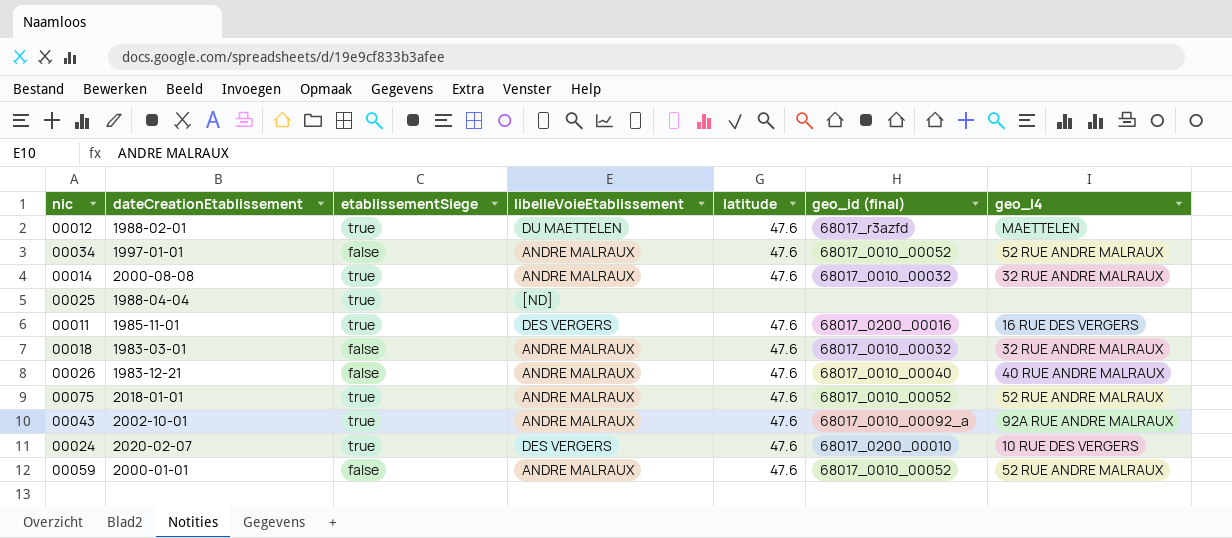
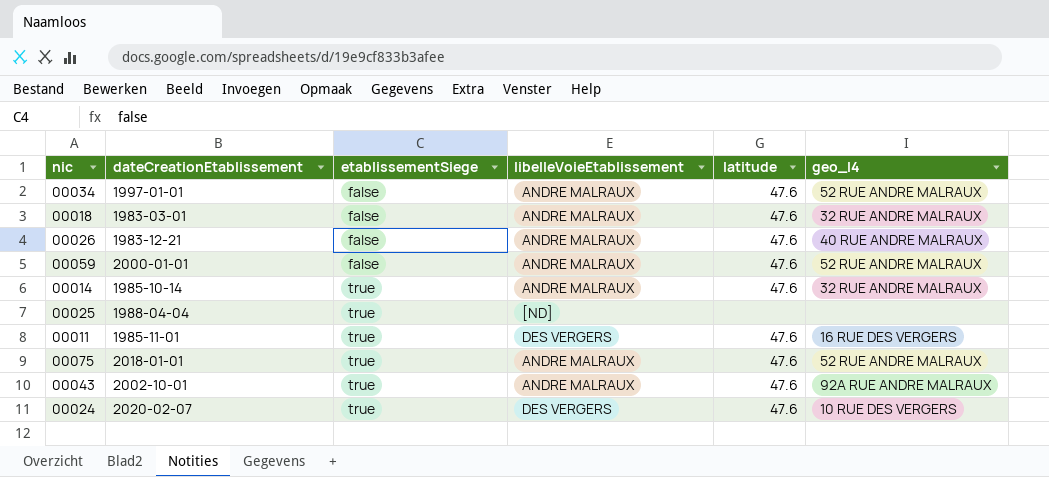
row order: none -> etablissementSiege ascending
column geo_id (final) | position: 6 -> none
row 00012: 1988-02-01 | true | DU MAETTELEN | 47.6 | 68017_r3azfd | MAETTELEN -> none
00014 | dateCreationEtablissement: 2000-08-08 -> 1985-10-14

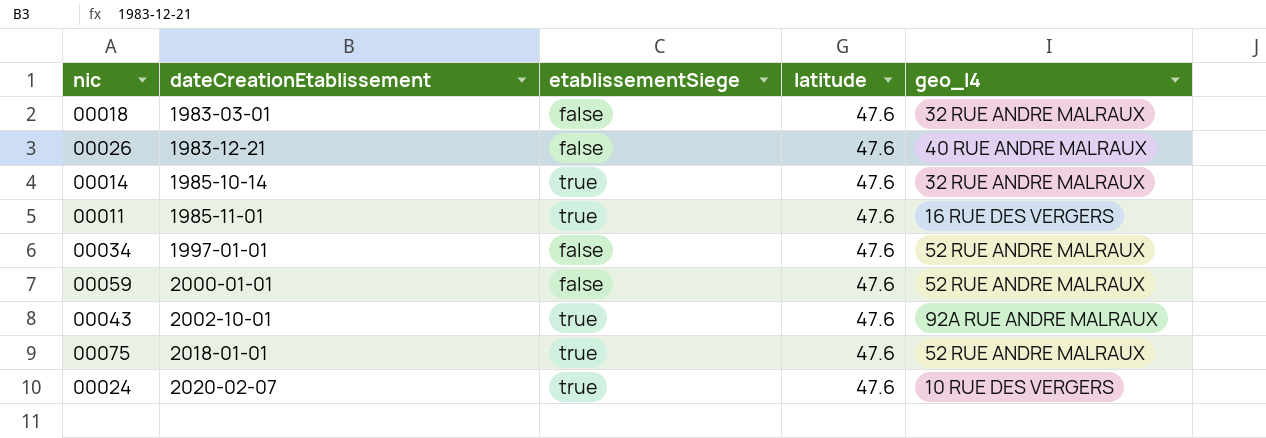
row order: etablissementSiege ascending -> dateCreationEtablissement ascending
column libelleVoieEtablissement | position: 4 -> none
row 00025: 1988-04-04 | true | [ND] | none | none -> none

